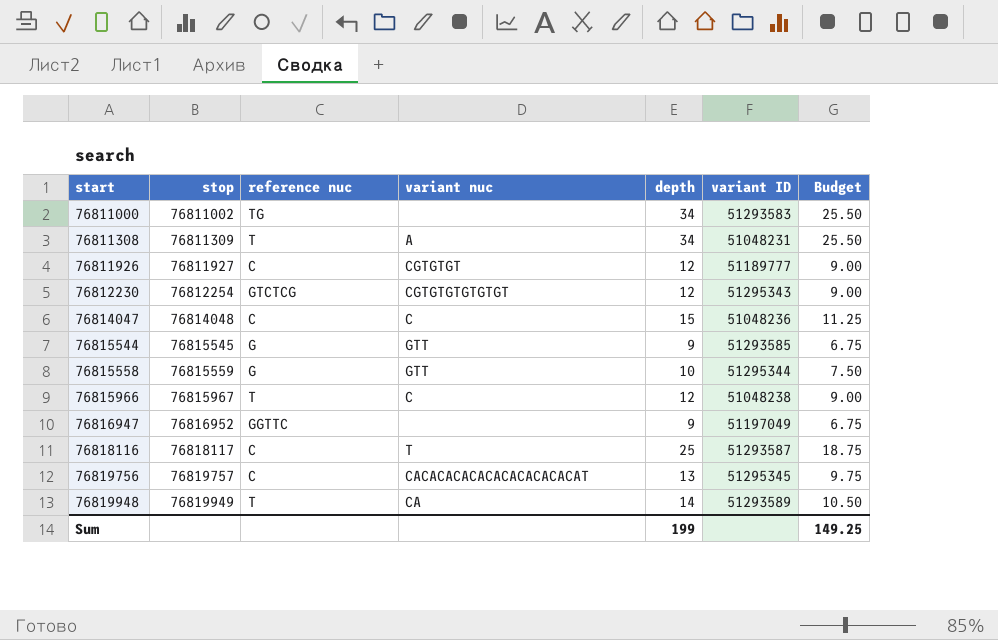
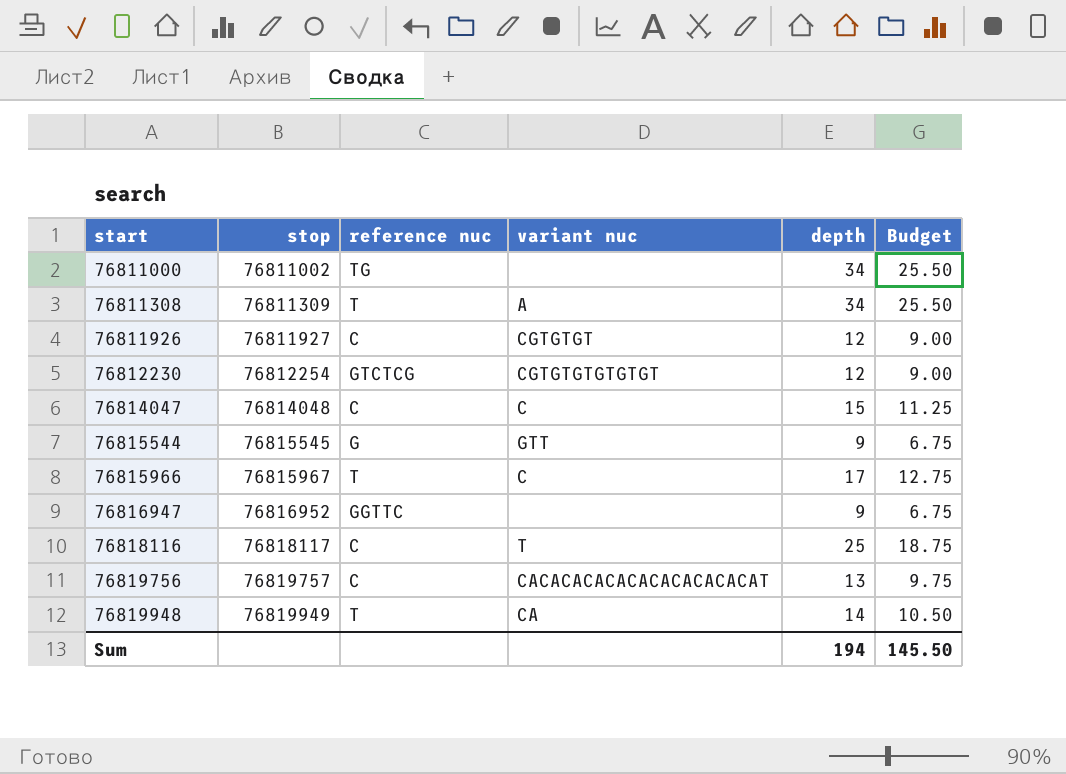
column variant ID | position: 6 -> none
row 76815558: 76815559 | G | GTT | 10 | 51295344 | 7.50 -> none
76815966 | depth: 12 -> 17
76815966 | Budget: 9.00 -> 12.75
Sum | depth: 199 -> 194
Sum | Budget: 149.25 -> 145.50

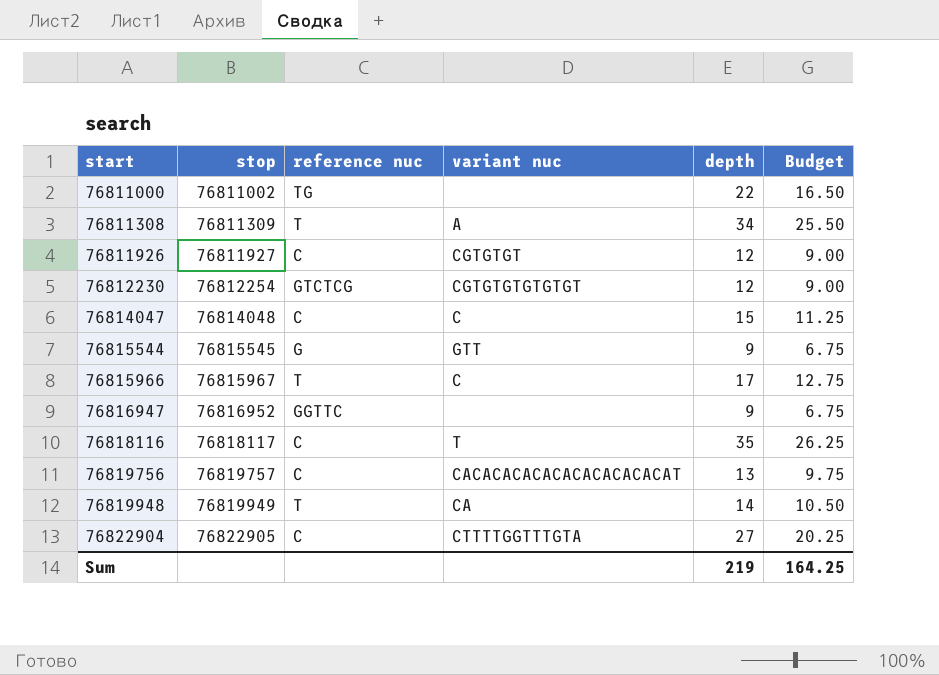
76811000 | depth: 34 -> 22
76811000 | Budget: 25.50 -> 16.50
76818116 | depth: 25 -> 35
76818116 | Budget: 18.75 -> 26.25
row 76822904: none -> 76822905 | C | CTTTTGGTTTGTA | 27 | 20.25
Sum | depth: 194 -> 219
Sum | Budget: 145.50 -> 164.25

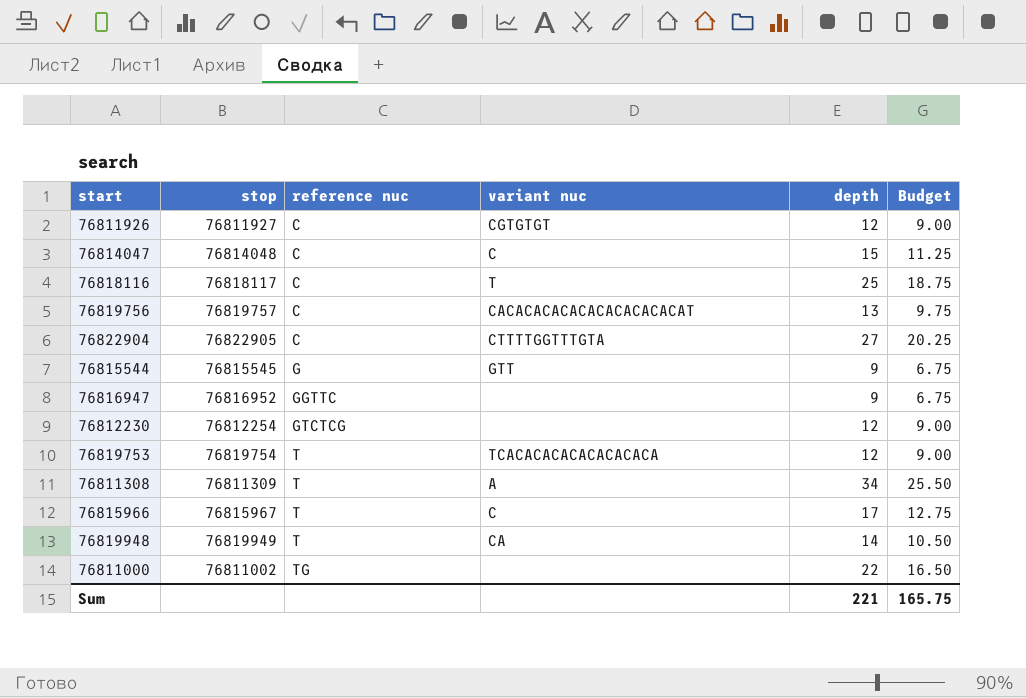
row order: start ascending -> reference nuc ascending
76818116 | depth: 35 -> 25
76818116 | Budget: 26.25 -> 18.75
76812230 | variant nuc: CGTGTGTGTGTGT -> none
row 76819753: none -> 76819754 | T | TCACACACACACACACACA | 12 | 9.00
Sum | depth: 219 -> 221
Sum | Budget: 164.25 -> 165.75

